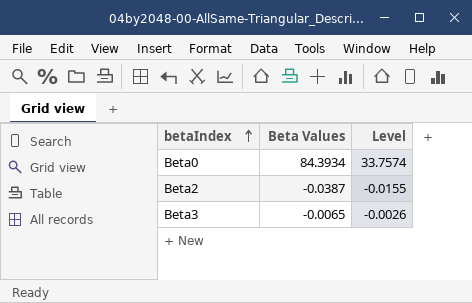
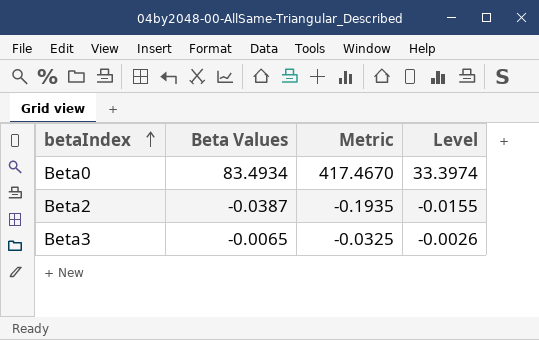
column Metric | formula: none -> [Beta Values] * 5
Beta0 | Beta Values: 84.3934 -> 83.4934
Beta0 | Level: 33.7574 -> 33.3974

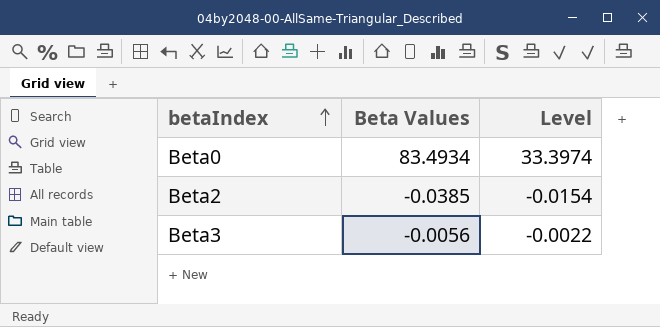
column Metric | formula: [Beta Values] * 5 -> none
Beta2 | Beta Values: -0.0387 -> -0.0385
Beta2 | Level: -0.0155 -> -0.0154
Beta3 | Beta Values: -0.0065 -> -0.0056
Beta3 | Level: -0.0026 -> -0.0022

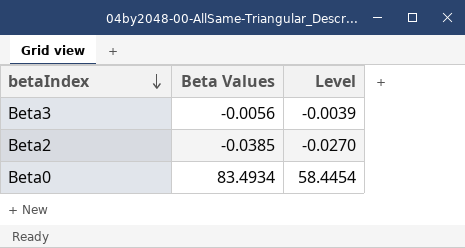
row order: betaIndex ascending -> betaIndex descending
column Level | formula: [Beta Values] * 0.4 -> [Beta Values] * 0.7

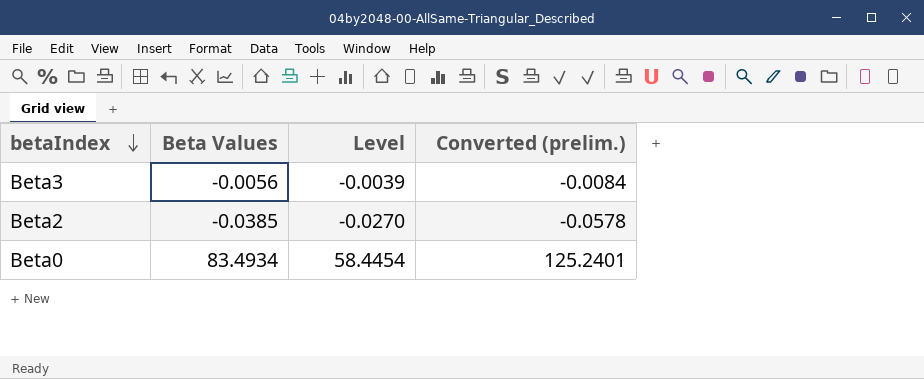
column Converted (prelim.) | formula: none -> [Beta Values] * 1.5

